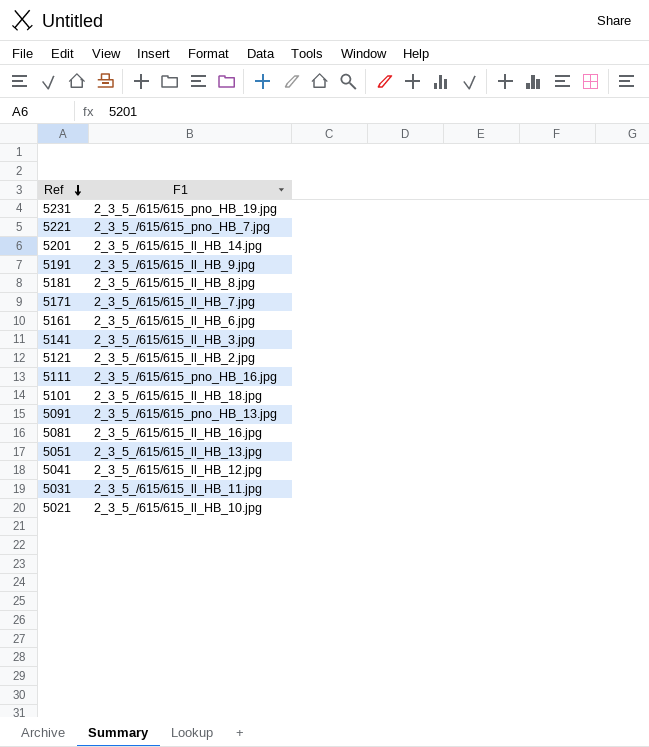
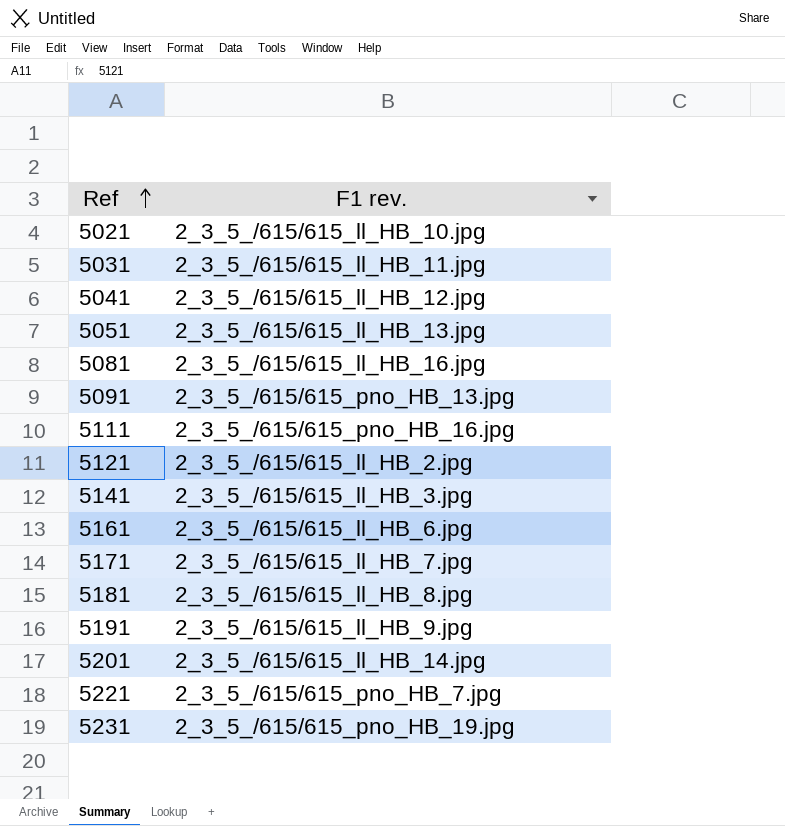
row order: Ref descending -> Ref ascending
column name: F1 -> F1 rev.
row 5101: 2_3_5_/615/615_ll_HB_18.jpg -> none

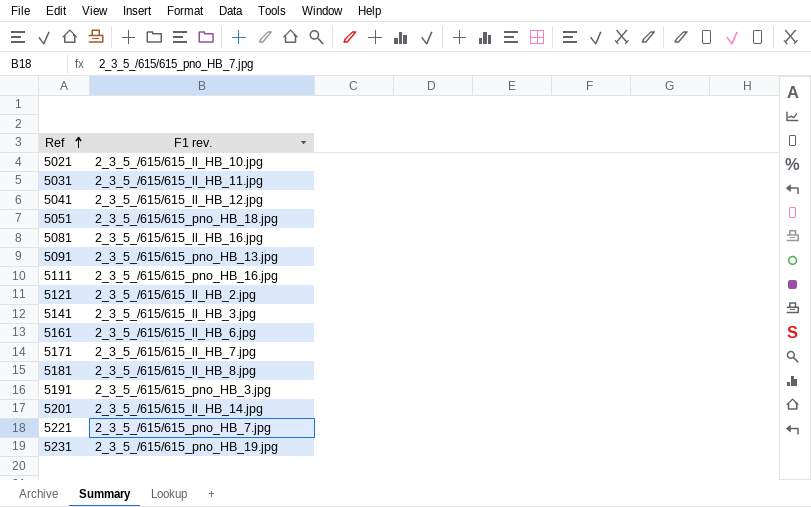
5051 | F1 rev.: 2_3_5_/615/615_ll_HB_13.jpg -> 2_3_5_/615/615_pno_HB_18.jpg
5191 | F1 rev.: 2_3_5_/615/615_ll_HB_9.jpg -> 2_3_5_/615/615_pno_HB_3.jpg

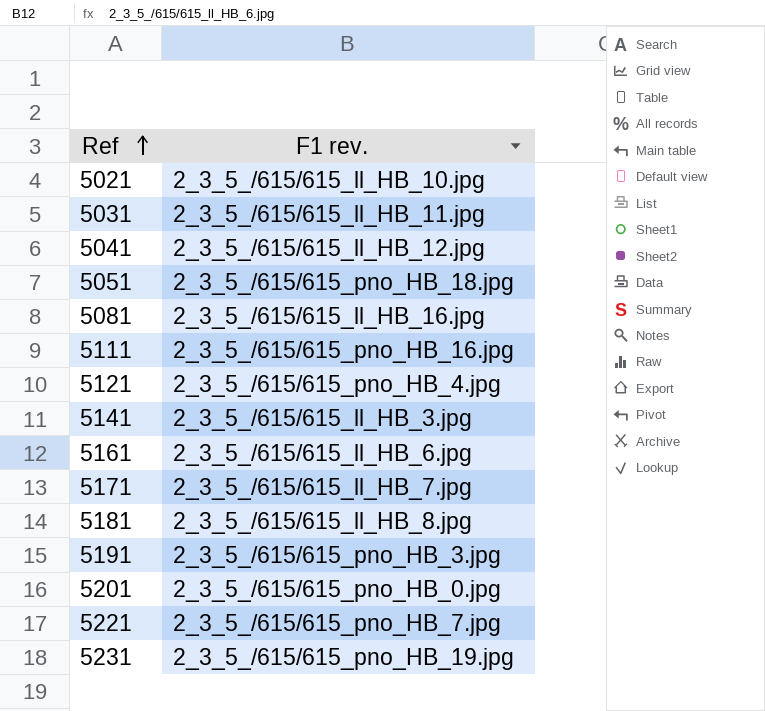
row 5091: 2_3_5_/615/615_pno_HB_13.jpg -> none
5121 | F1 rev.: 2_3_5_/615/615_ll_HB_2.jpg -> 2_3_5_/615/615_pno_HB_4.jpg
5201 | F1 rev.: 2_3_5_/615/615_ll_HB_14.jpg -> 2_3_5_/615/615_pno_HB_0.jpg

